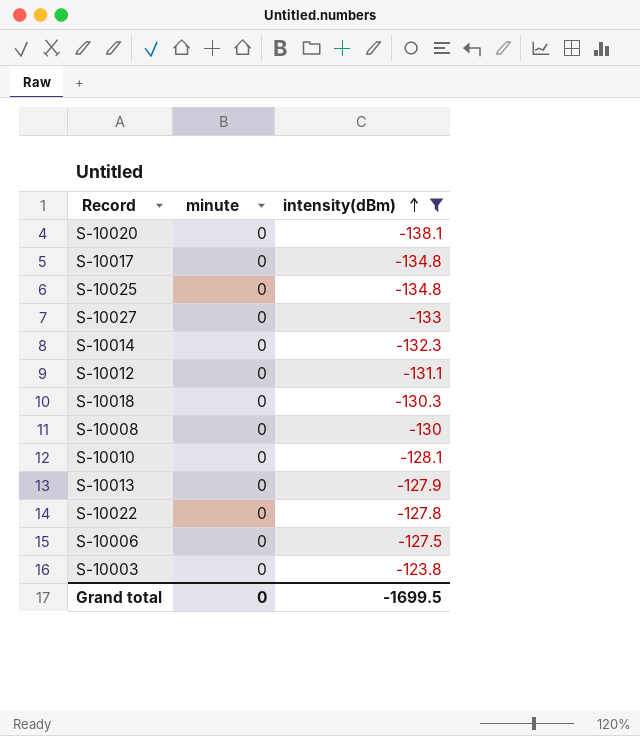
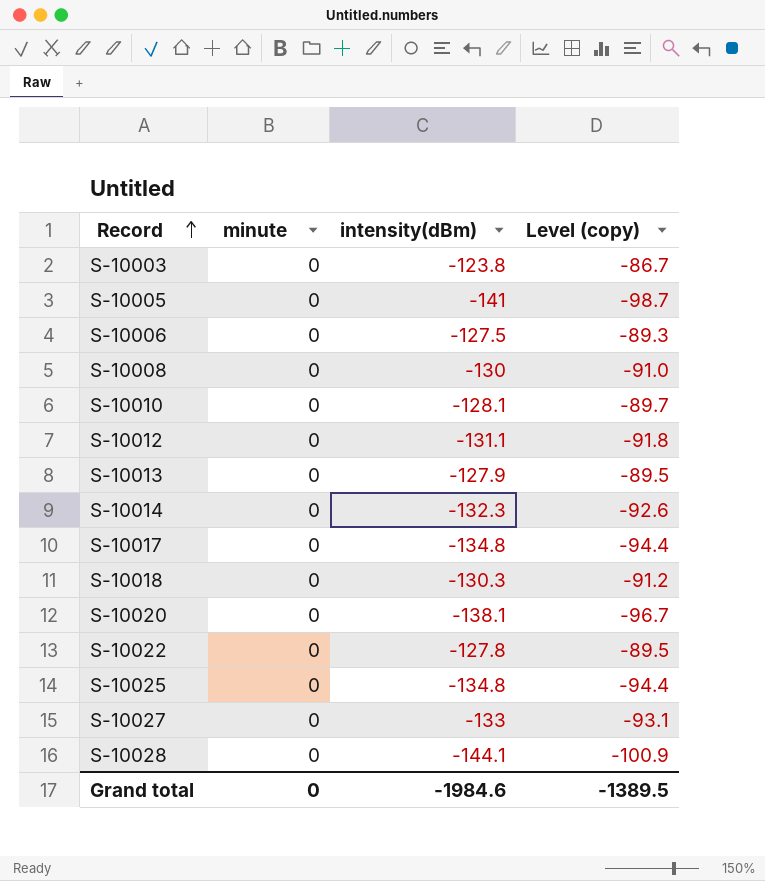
filter: intensity(dBm) >= -138.1 -> none
row order: intensity(dBm) ascending -> Record ascending
column Level (copy) | formula: none -> [intensity(dBm)] * 0.7
Grand total | intensity(dBm): -1699.5 -> -1984.6

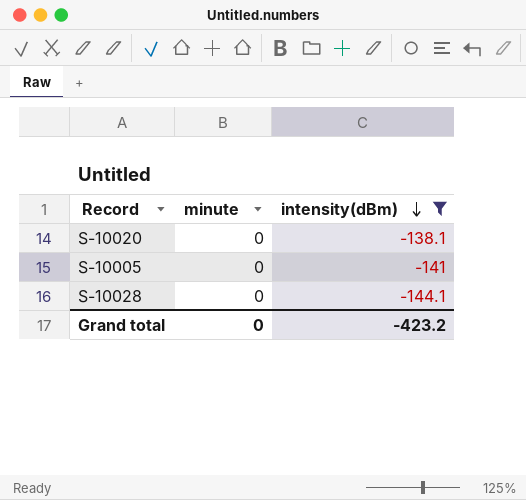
filter: none -> intensity(dBm) <= -138.1
row order: Record ascending -> intensity(dBm) descending
column Level (copy) | formula: [intensity(dBm)] * 0.7 -> none
Grand total | intensity(dBm): -1984.6 -> -423.2

